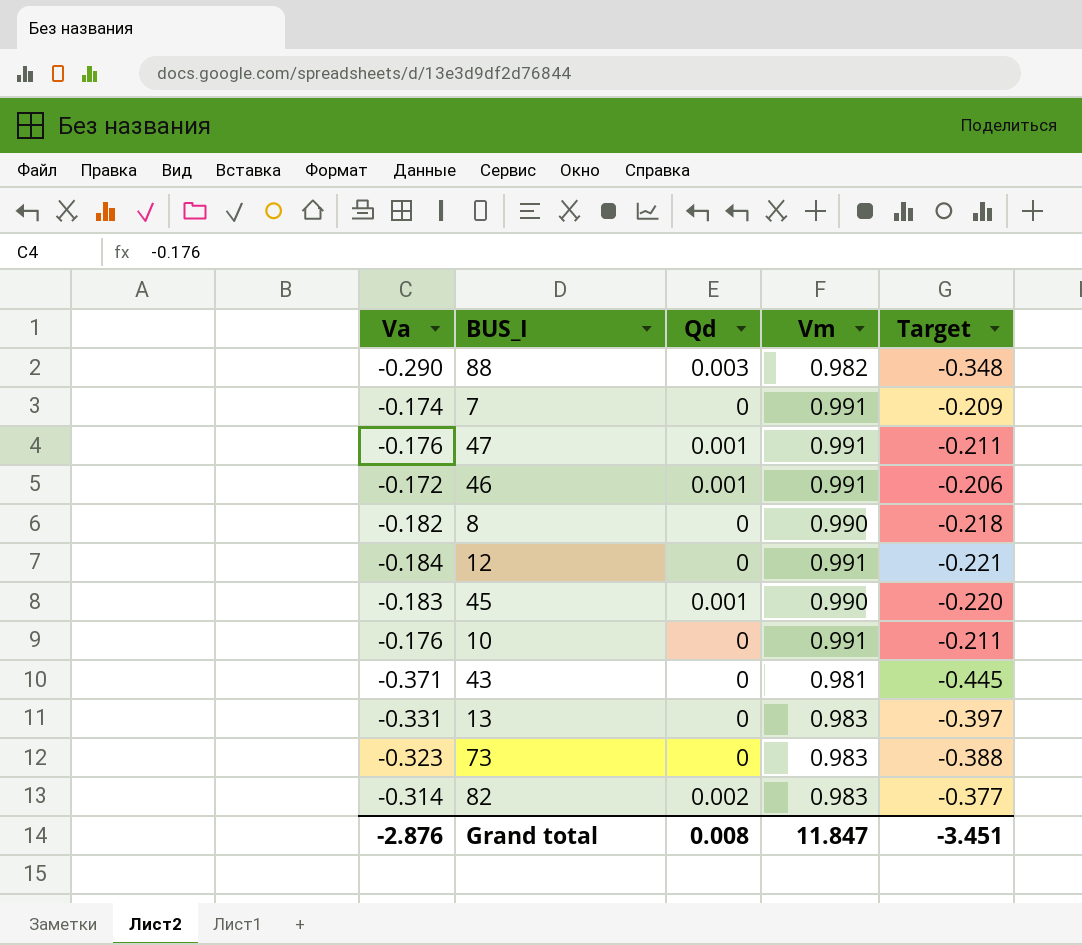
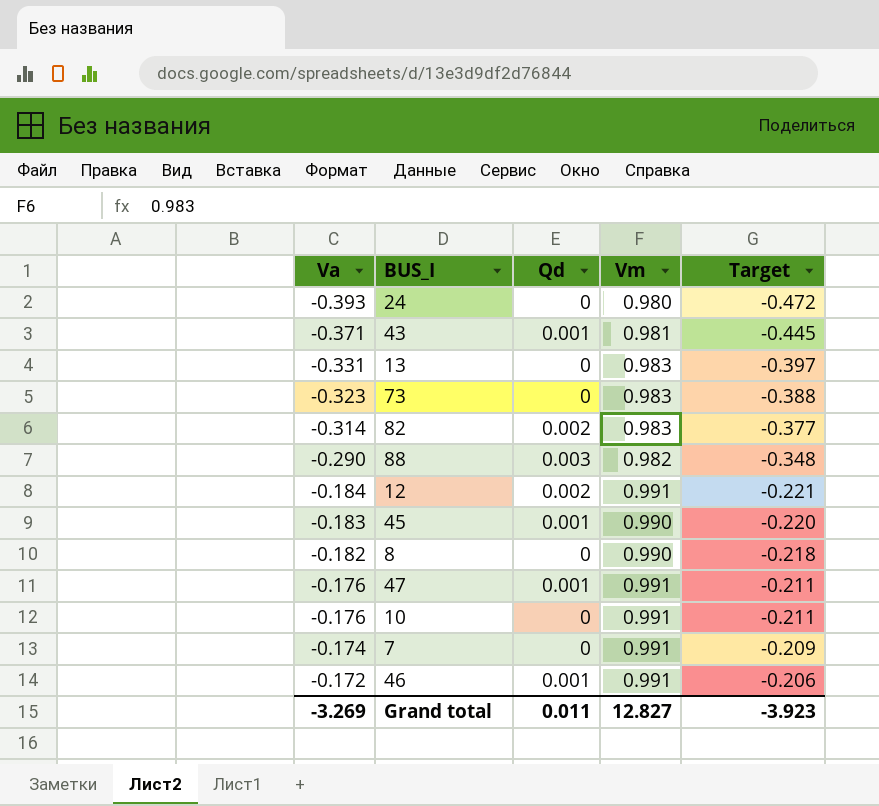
row order: none -> Va ascending
row 24: none -> -0.393 | 0 | 0.980 | -0.472
43 | Qd: 0 -> 0.001
12 | Qd: 0 -> 0.002
Grand total | Va: -2.876 -> -3.269
Grand total | Qd: 0.008 -> 0.011
Grand total | Vm: 11.847 -> 12.827
Grand total | Target: -3.451 -> -3.923

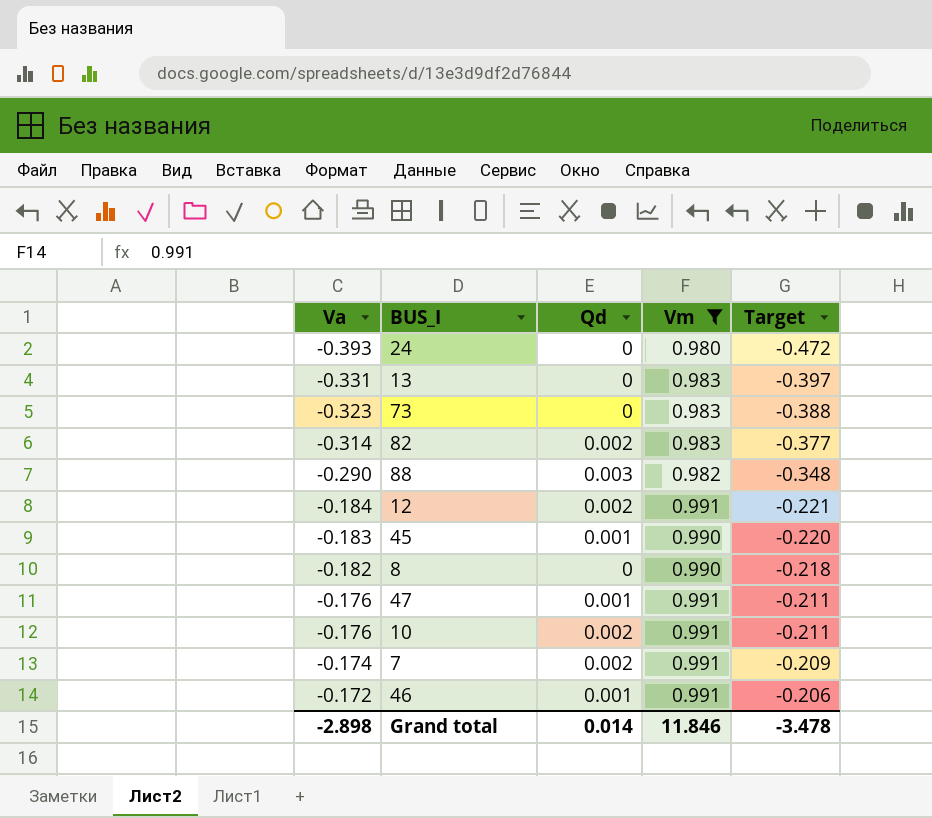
filter: none -> Vm != 0.981
10 | Qd: 0 -> 0.002
7 | Qd: 0 -> 0.002
Grand total | Va: -3.269 -> -2.898
Grand total | Qd: 0.011 -> 0.014
Grand total | Vm: 12.827 -> 11.846
Grand total | Target: -3.923 -> -3.478

